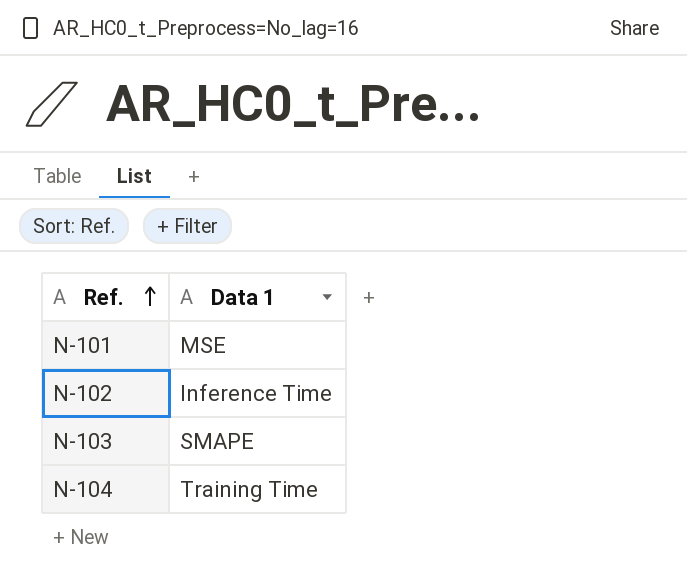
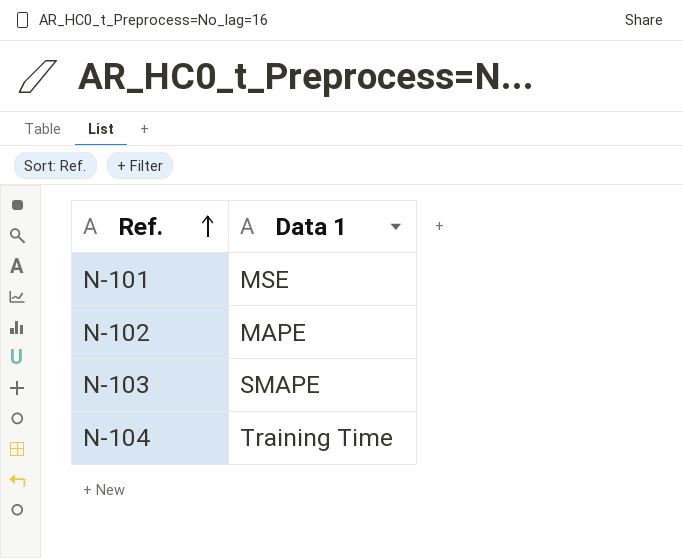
N-102 | Data 1: Inference Time -> MAPE

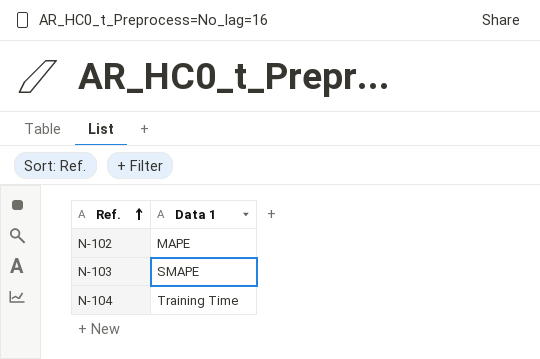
row N-101: MSE -> none

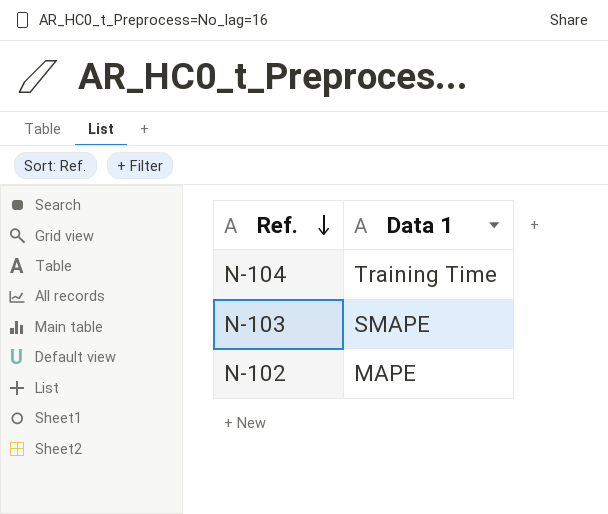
row order: Ref. ascending -> Ref. descending

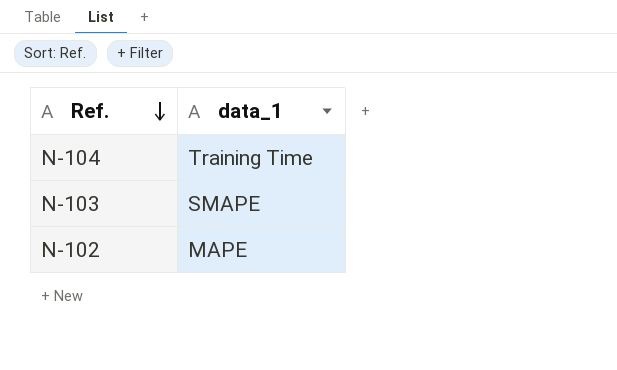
column name: Data 1 -> data_1

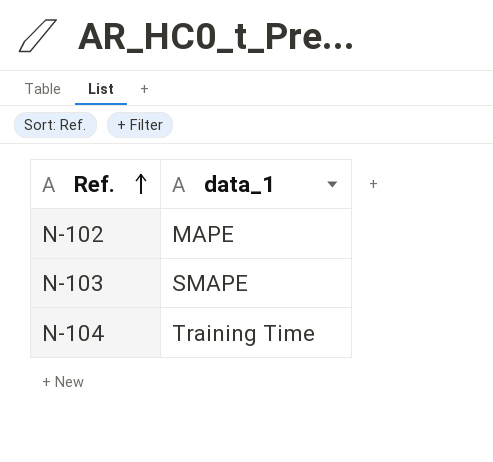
row order: Ref. descending -> Ref. ascending

